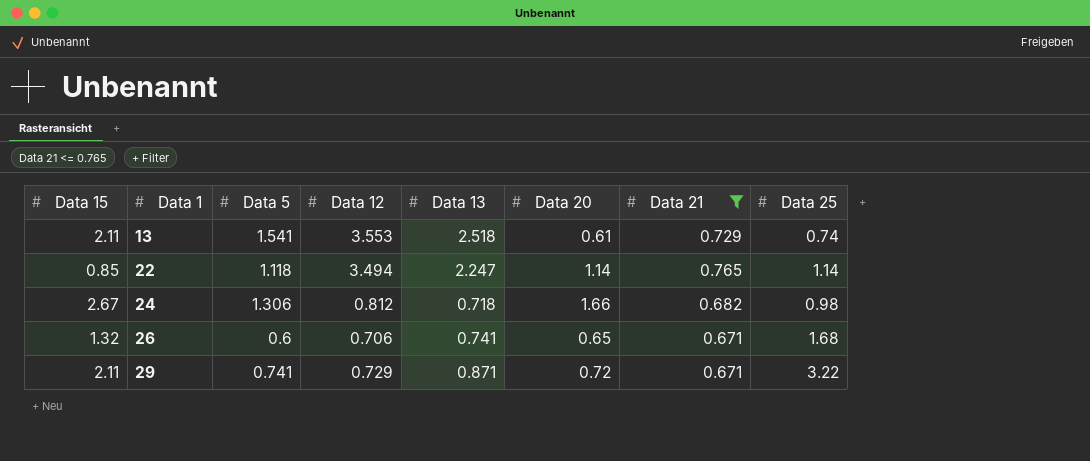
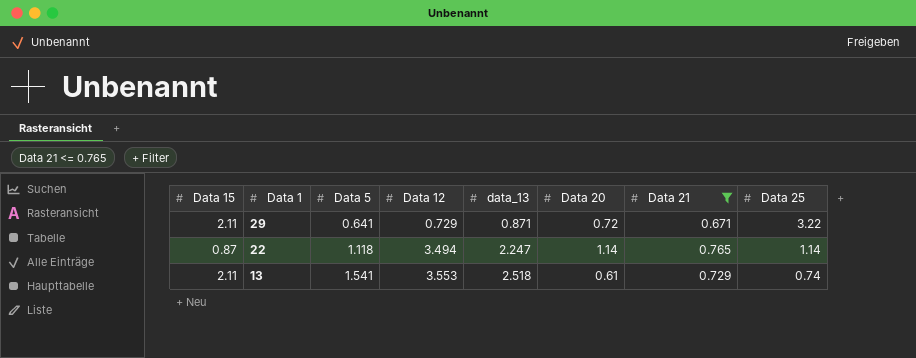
row order: Data 1 ascending -> Data 1 descending
column name: Data 13 -> data_13
row 24: 2.67 | 1.306 | 0.812 | 0.718 | 1.66 | 0.682 | 0.98 -> none
row 26: 1.32 | 0.6 | 0.706 | 0.741 | 0.65 | 0.671 | 1.68 -> none
29 | Data 5: 0.741 -> 0.641
22 | Data 15: 0.85 -> 0.87

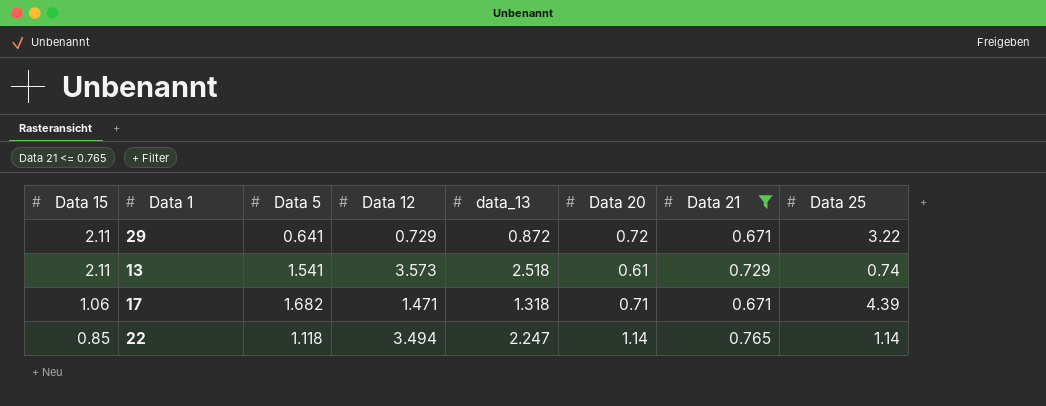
row order: Data 1 descending -> Data 15 descending
29 | data_13: 0.871 -> 0.872
13 | Data 12: 3.553 -> 3.573
row 17: none -> 1.06 | 1.682 | 1.471 | 1.318 | 0.71 | 0.671 | 4.39
22 | Data 15: 0.87 -> 0.85

